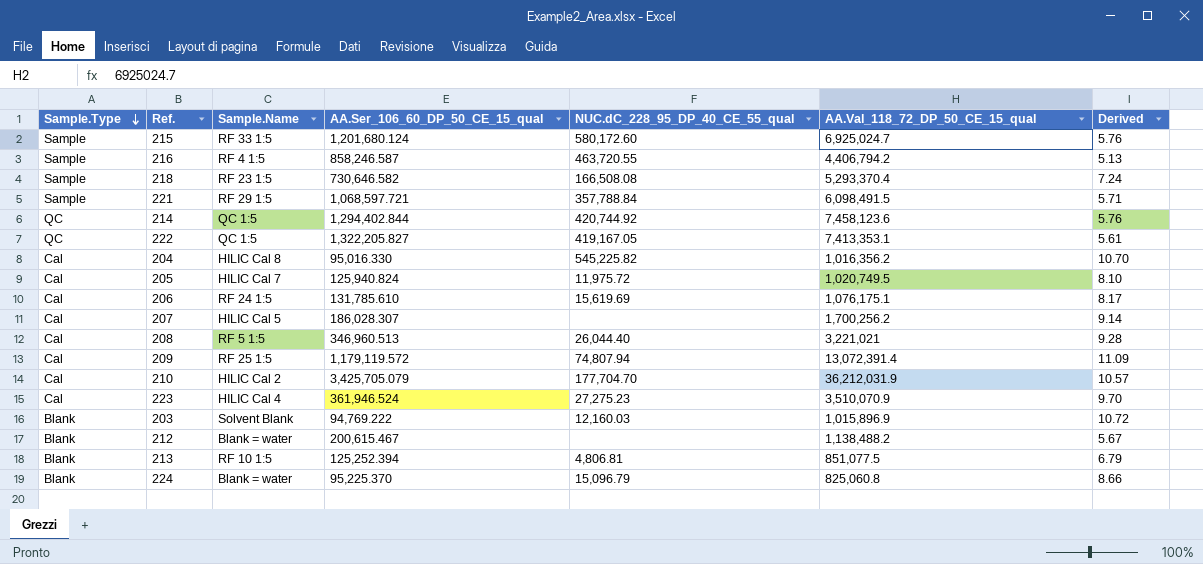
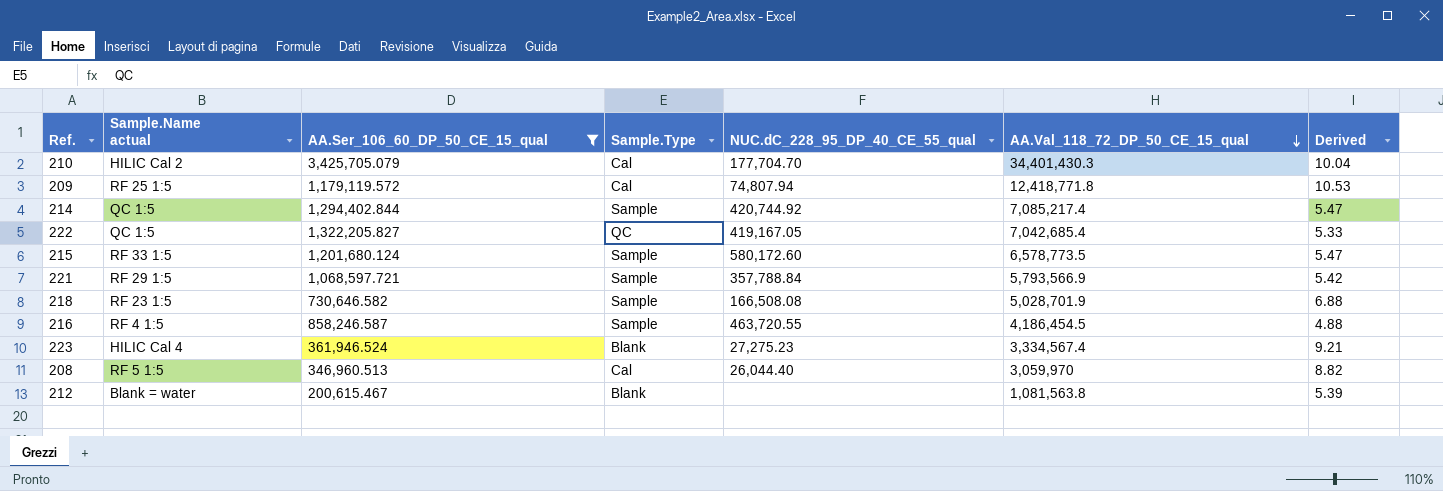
filter: none -> AA.Ser_106_60_DP_50_CE_15_qual >= 200,615.467
row order: Sample.Type descending -> AA.Val_118_72_DP_50_CE_15_qual descending
column name: Sample.Name -> Sample.Name actual
column Sample.Type | position: 1 -> 4
210 | AA.Val_118_72_DP_50_CE_15_qual: 36,212,031.9 -> 34,401,430.3
210 | Derived: 10.57 -> 10.04
209 | AA.Val_118_72_DP_50_CE_15_qual: 13,072,391.4 -> 12,418,771.8
209 | Derived: 11.09 -> 10.53
214 | Sample.Type: QC -> Sample
214 | AA.Val_118_72_DP_50_CE_15_qual: 7,458,123.6 -> 7,085,217.4
214 | Derived: 5.76 -> 5.47
222 | AA.Val_118_72_DP_50_CE_15_qual: 7,413,353.1 -> 7,042,685.4
222 | Derived: 5.61 -> 5.33
215 | AA.Val_118_72_DP_50_CE_15_qual: 6,925,024.7 -> 6,578,773.5
215 | Derived: 5.76 -> 5.47
221 | AA.Val_118_72_DP_50_CE_15_qual: 6,098,491.5 -> 5,793,566.9
221 | Derived: 5.71 -> 5.42
218 | AA.Val_118_72_DP_50_CE_15_qual: 5,293,370.4 -> 5,028,701.9
218 | Derived: 7.24 -> 6.88
216 | AA.Val_118_72_DP_50_CE_15_qual: 4,406,794.2 -> 4,186,454.5
216 | Derived: 5.13 -> 4.88
223 | Sample.Type: Cal -> Blank
223 | AA.Val_118_72_DP_50_CE_15_qual: 3,510,070.9 -> 3,334,567.4
223 | Derived: 9.70 -> 9.21
208 | AA.Val_118_72_DP_50_CE_15_qual: 3,221,021 -> 3,059,970
208 | Derived: 9.28 -> 8.82
212 | AA.Val_118_72_DP_50_CE_15_qual: 1,138,488.2 -> 1,081,563.8
212 | Derived: 5.67 -> 5.39

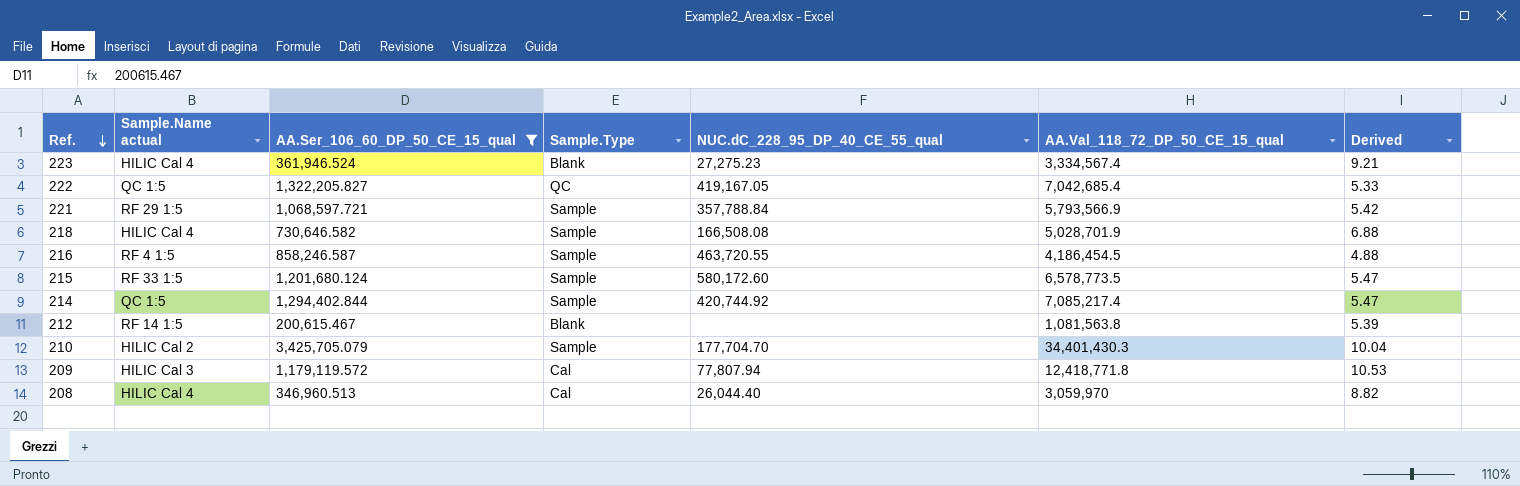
row order: AA.Val_118_72_DP_50_CE_15_qual descending -> Ref. descending
218 | Sample.Name actual: RF 23 1:5 -> HILIC Cal 4
212 | Sample.Name actual: Blank = water -> RF 14 1:5
210 | Sample.Type: Cal -> Sample
209 | Sample.Name actual: RF 25 1:5 -> HILIC Cal 3
209 | NUC.dC_228_95_DP_40_CE_55_qual: 74,807.94 -> 77,807.94
208 | Sample.Name actual: RF 5 1:5 -> HILIC Cal 4

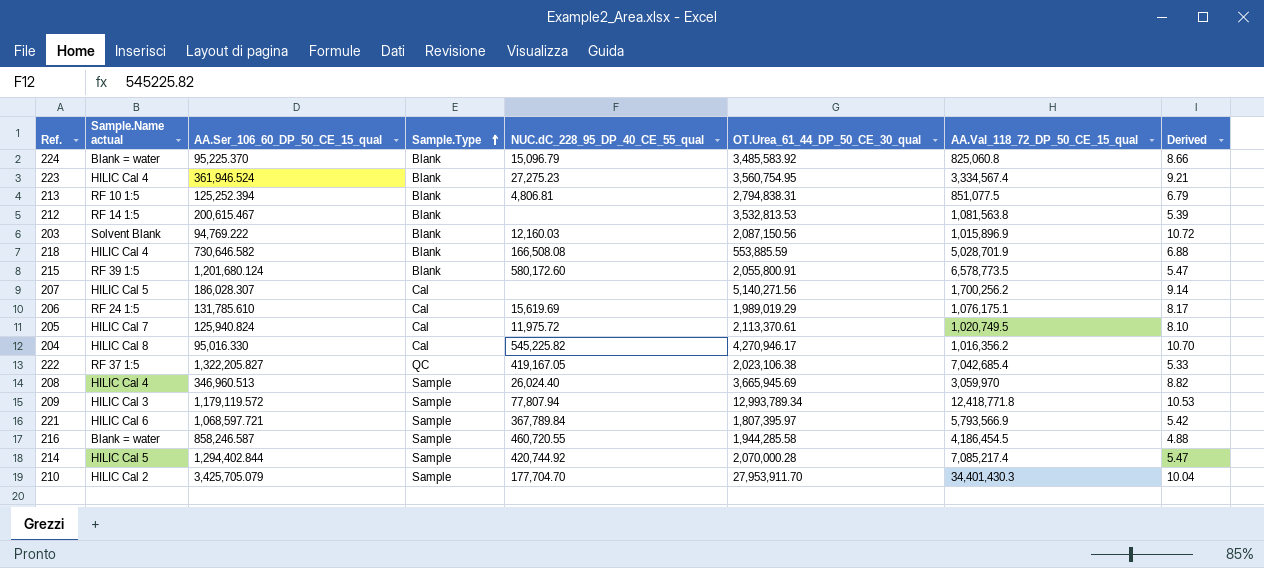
filter: AA.Ser_106_60_DP_50_CE_15_qual >= 200,615.467 -> none
row order: Ref. descending -> Sample.Type ascending
column OT.Urea_61_44_DP_50_CE_30_qual | position: none -> 6
218 | Sample.Type: Sample -> Blank
215 | Sample.Name actual: RF 33 1:5 -> RF 39 1:5
215 | Sample.Type: Sample -> Blank
222 | Sample.Name actual: QC 1:5 -> RF 37 1:5
208 | Sample.Type: Cal -> Sample
208 | NUC.dC_228_95_DP_40_CE_55_qual: 26,044.40 -> 26,024.40
209 | Sample.Type: Cal -> Sample
221 | Sample.Name actual: RF 29 1:5 -> HILIC Cal 6
221 | NUC.dC_228_95_DP_40_CE_55_qual: 357,788.84 -> 367,789.84
216 | Sample.Name actual: RF 4 1:5 -> Blank = water
216 | NUC.dC_228_95_DP_40_CE_55_qual: 463,720.55 -> 460,720.55
214 | Sample.Name actual: QC 1:5 -> HILIC Cal 5

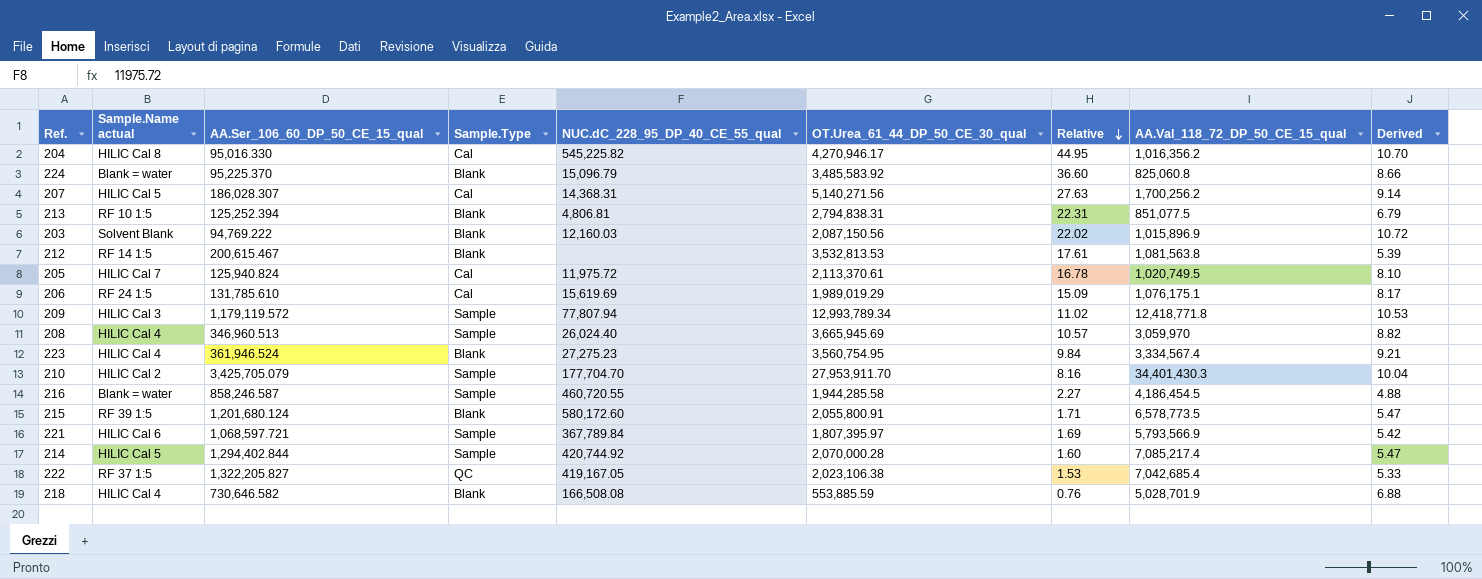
row order: Sample.Type ascending -> Relative descending
column Relative | formula: none -> [OT.Urea_61_44_DP_50_CE_30_qual] / [AA.Ser_106_60_DP_50_CE_15_qual]
207 | NUC.dC_228_95_DP_40_CE_55_qual: none -> 14,368.31

